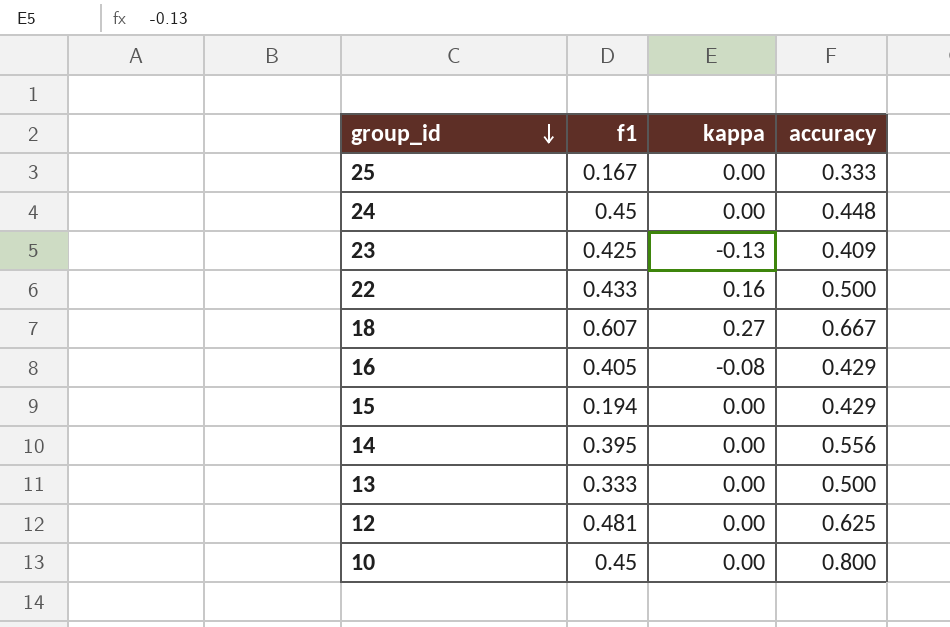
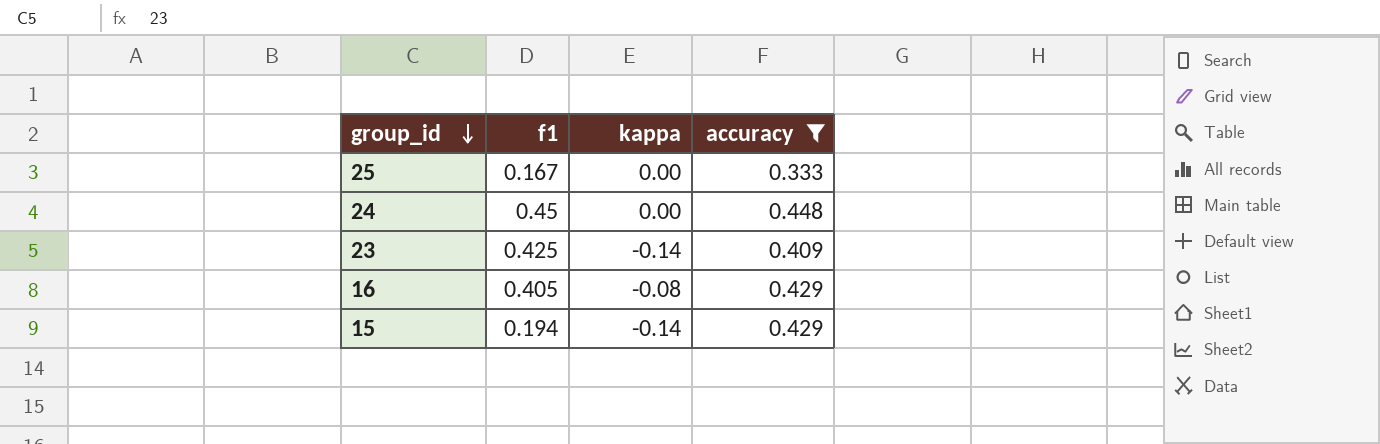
filter: none -> accuracy <= 0.448
23 | kappa: -0.13 -> -0.14
15 | kappa: 0.00 -> -0.14

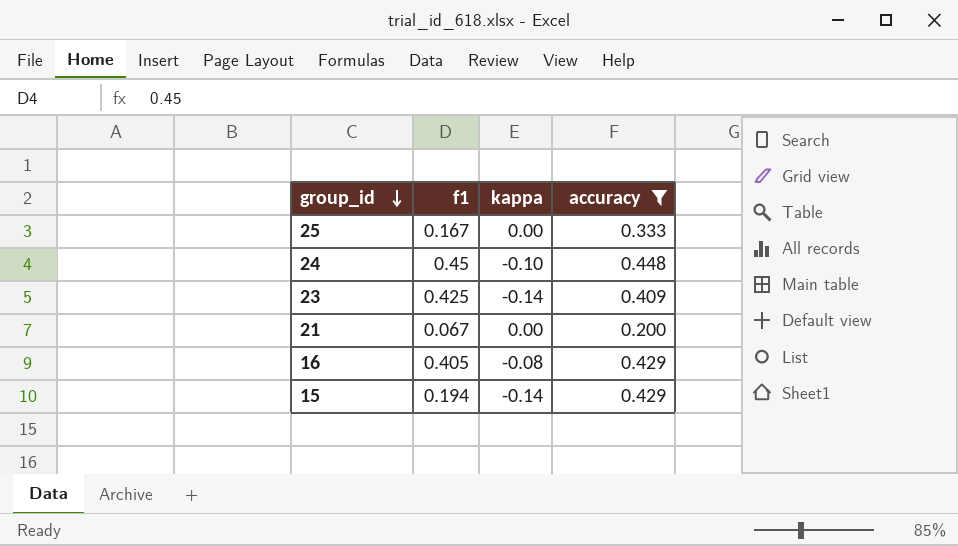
24 | kappa: 0.00 -> -0.10
row 21: none -> 0.067 | 0.00 | 0.200

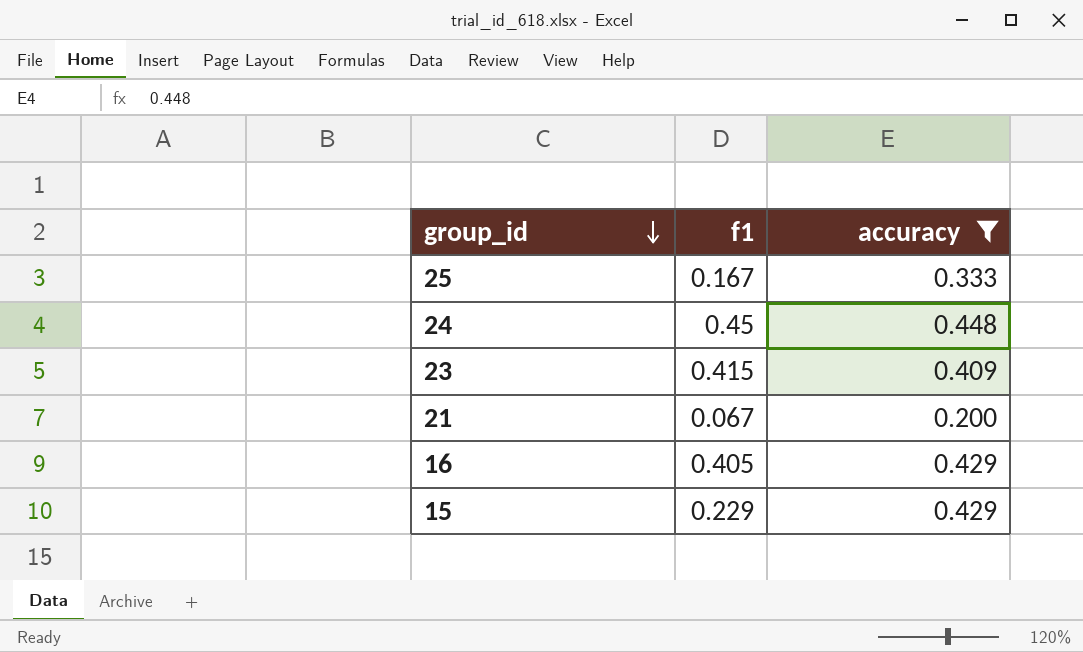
column kappa | position: 3 -> none
23 | f1: 0.425 -> 0.415
15 | f1: 0.194 -> 0.229

